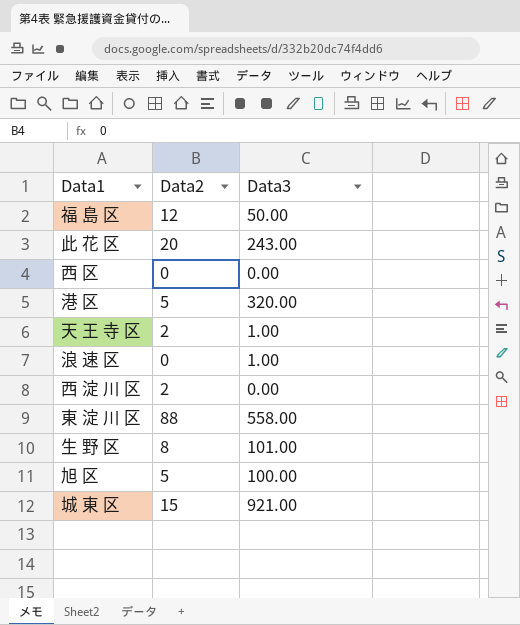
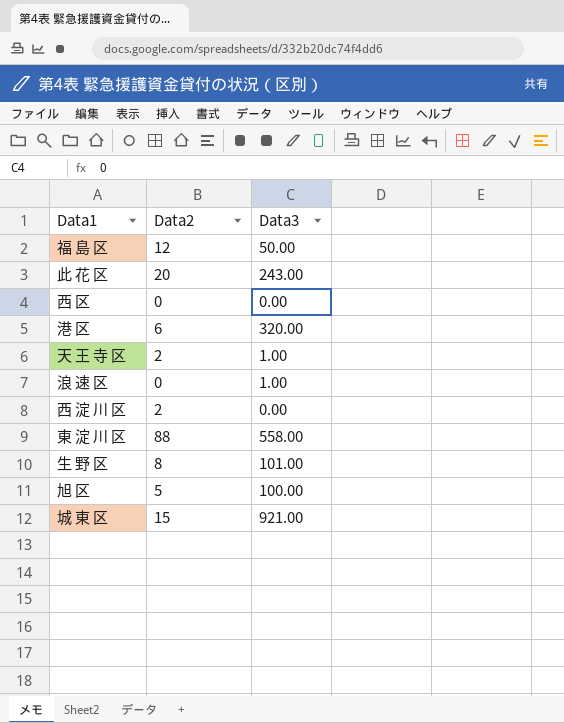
港 区 | Data2: 5 -> 6

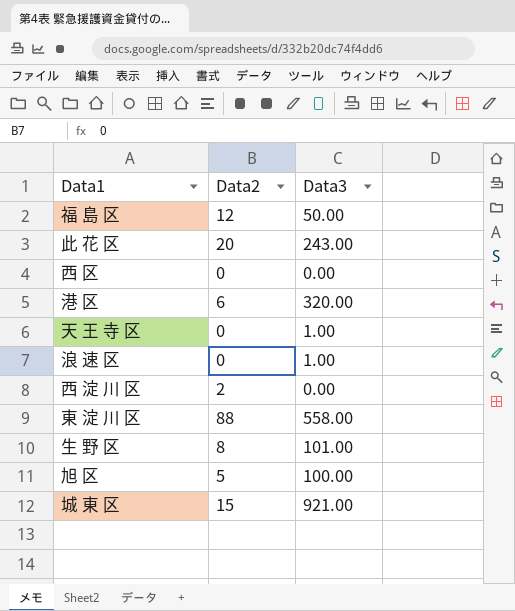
天 王 寺 区 | Data2: 2 -> 0

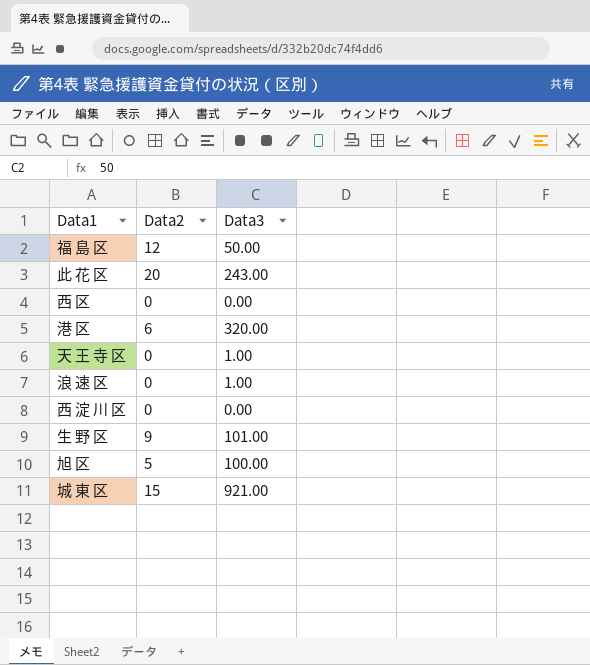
row 東 淀 川 区: 88 | 558.00 -> none
西 淀 川 区 | Data2: 2 -> 0
生 野 区 | Data2: 8 -> 9

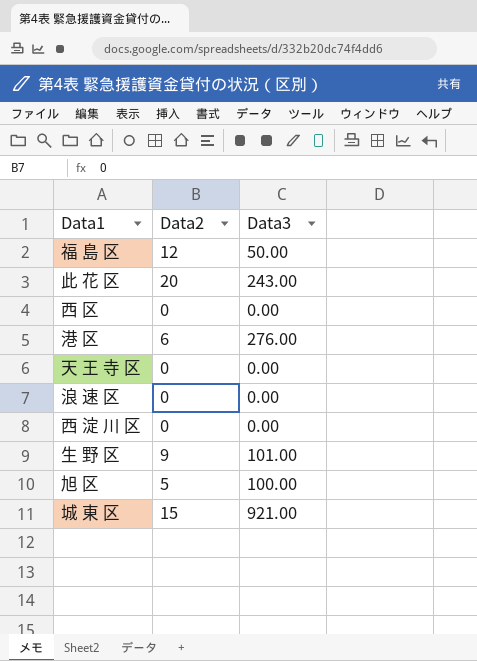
港 区 | Data3: 320.00 -> 276.00
天 王 寺 区 | Data3: 1.00 -> 0.00
浪 速 区 | Data3: 1.00 -> 0.00

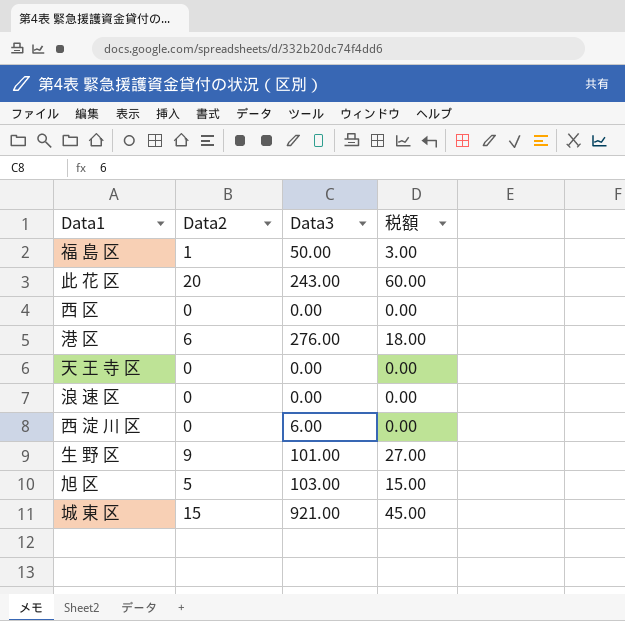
column 税額 | formula: none -> [Data2] * 3
福 島 区 | Data2: 12 -> 1
西 淀 川 区 | Data3: 0.00 -> 6.00
旭 区 | Data3: 100.00 -> 103.00

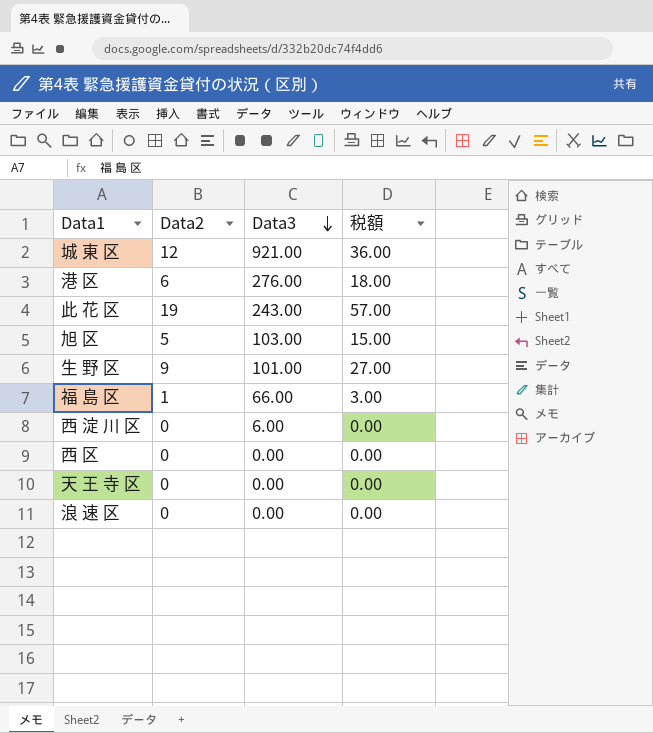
row order: none -> Data3 descending
城 東 区 | Data2: 15 -> 12
城 東 区 | 税額: 45.00 -> 36.00
此 花 区 | Data2: 20 -> 19
此 花 区 | 税額: 60.00 -> 57.00
福 島 区 | Data3: 50.00 -> 66.00

